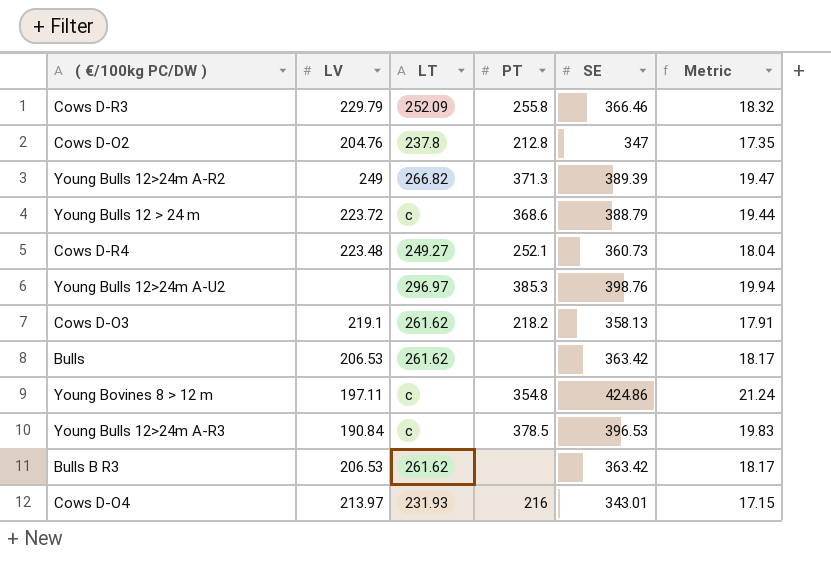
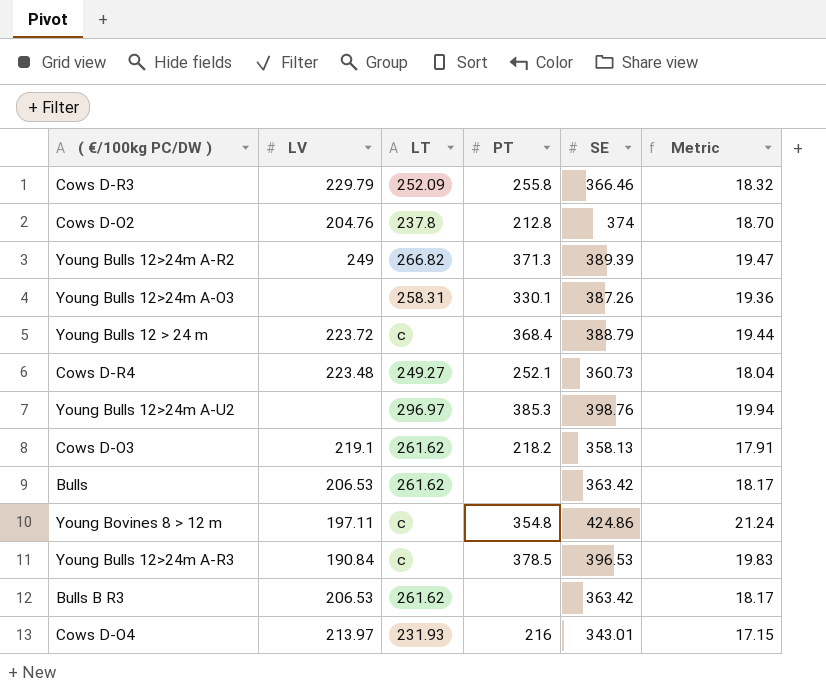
Cows D-O2 | SE: 347 -> 374
Cows D-O2 | Metric: 17.35 -> 18.70
row Young Bulls 12>24m A-O3: none -> none | 258.31 | 330.1 | 387.26 | 19.36
Young Bulls 12 > 24 m | PT: 368.6 -> 368.4

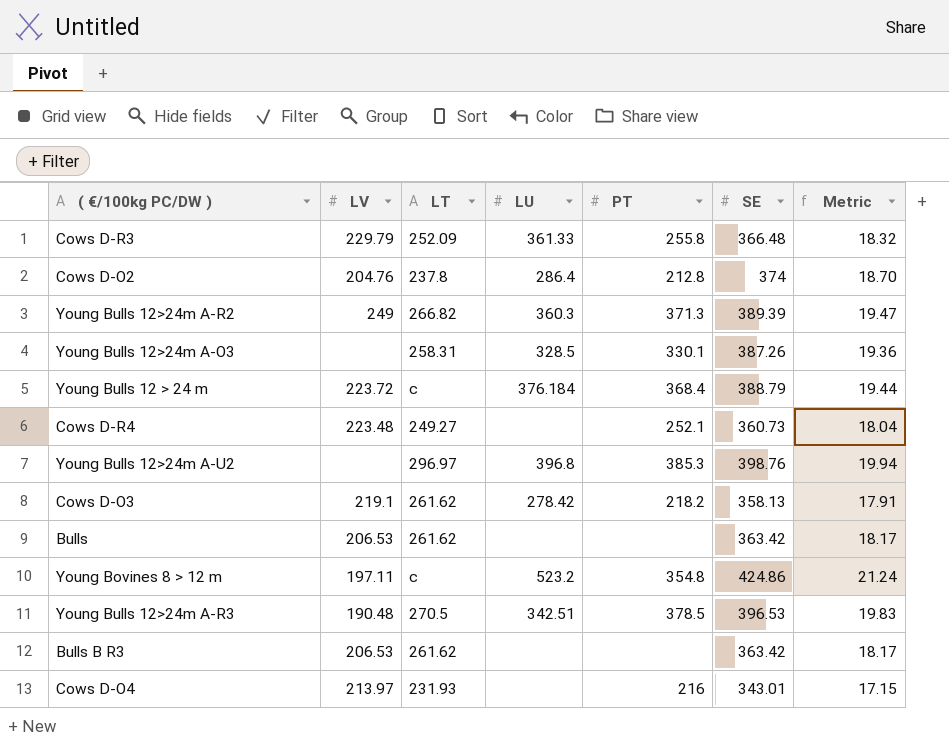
column LU | position: none -> 4
Cows D-R3 | SE: 366.46 -> 366.48
Young Bulls 12>24m A-R3 | LV: 190.84 -> 190.48
Young Bulls 12>24m A-R3 | LT: c -> 270.5

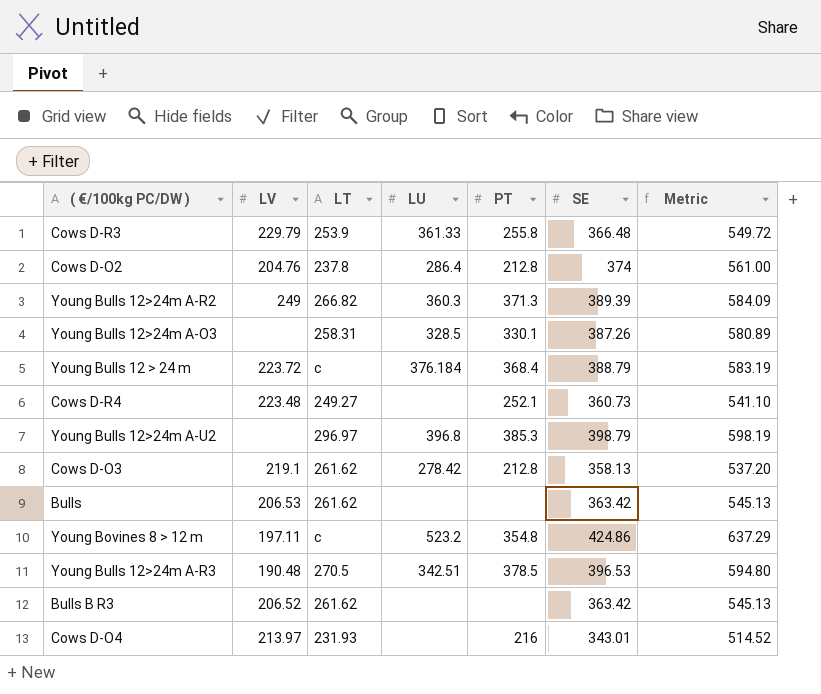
column Metric | formula: [SE] * 0.05 -> [SE] * 1.5
Cows D-R3 | LT: 252.09 -> 253.9
Young Bulls 12>24m A-U2 | SE: 398.76 -> 398.79
Cows D-O3 | PT: 218.2 -> 212.8
Bulls B R3 | LV: 206.53 -> 206.52

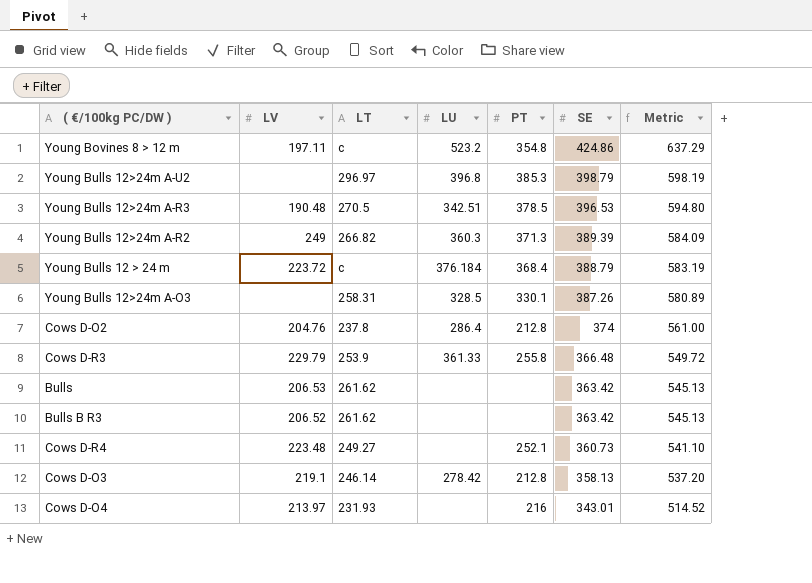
row order: none -> SE descending
Cows D-O3 | LT: 261.62 -> 246.14

